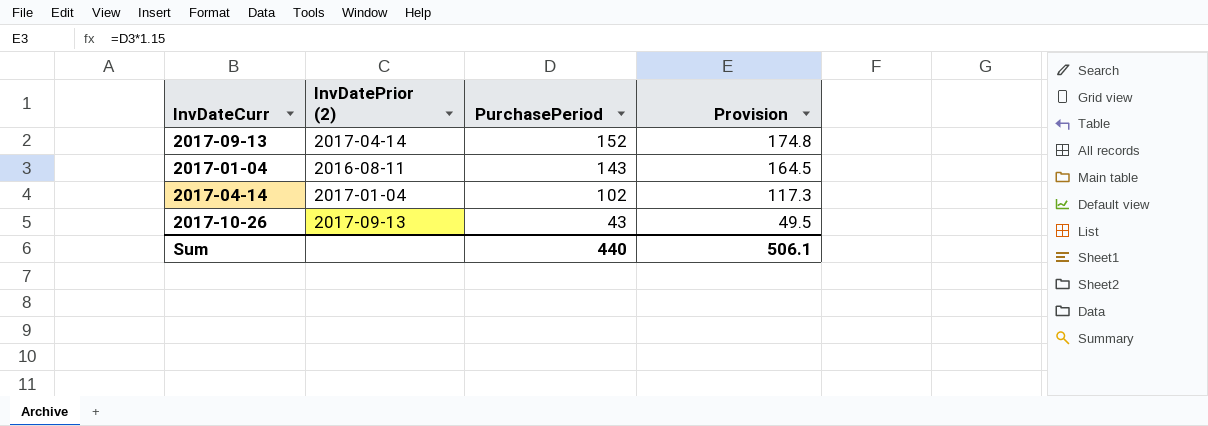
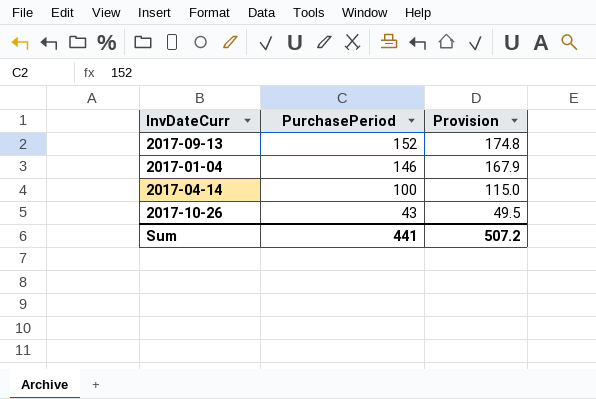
column InvDatePrior (2) | position: 2 -> none
2017-01-04 | PurchasePeriod: 143 -> 146
2017-01-04 | Provision: 164.5 -> 167.9
2017-04-14 | PurchasePeriod: 102 -> 100
2017-04-14 | Provision: 117.3 -> 115.0
Sum | PurchasePeriod: 440 -> 441
Sum | Provision: 506.1 -> 507.2

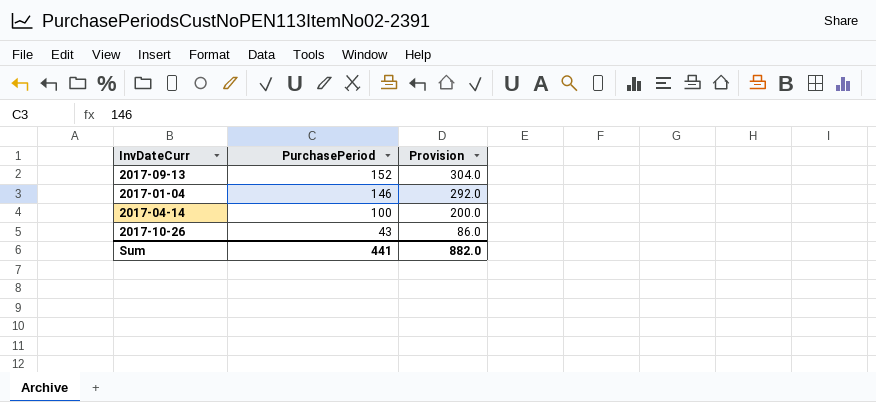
column Provision | formula: [PurchasePeriod] * 1.15 -> [PurchasePeriod] * 2
Sum | Provision: 507.2 -> 882.0

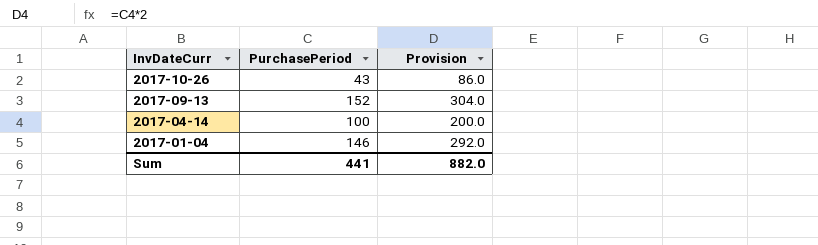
row order: PurchasePeriod descending -> InvDateCurr descending

